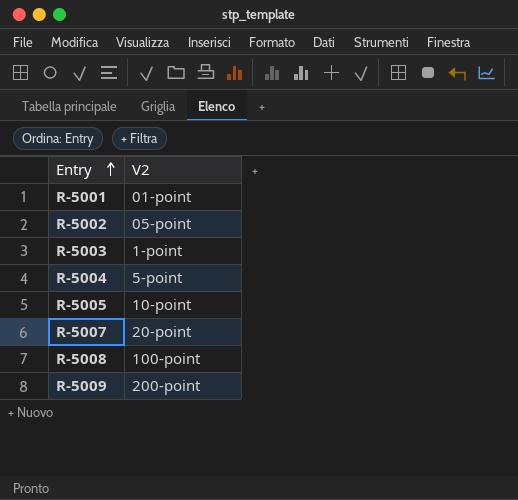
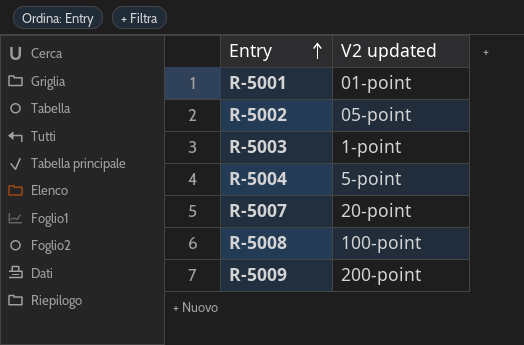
column name: V2 -> V2 updated
row R-5005: 10-point -> none

